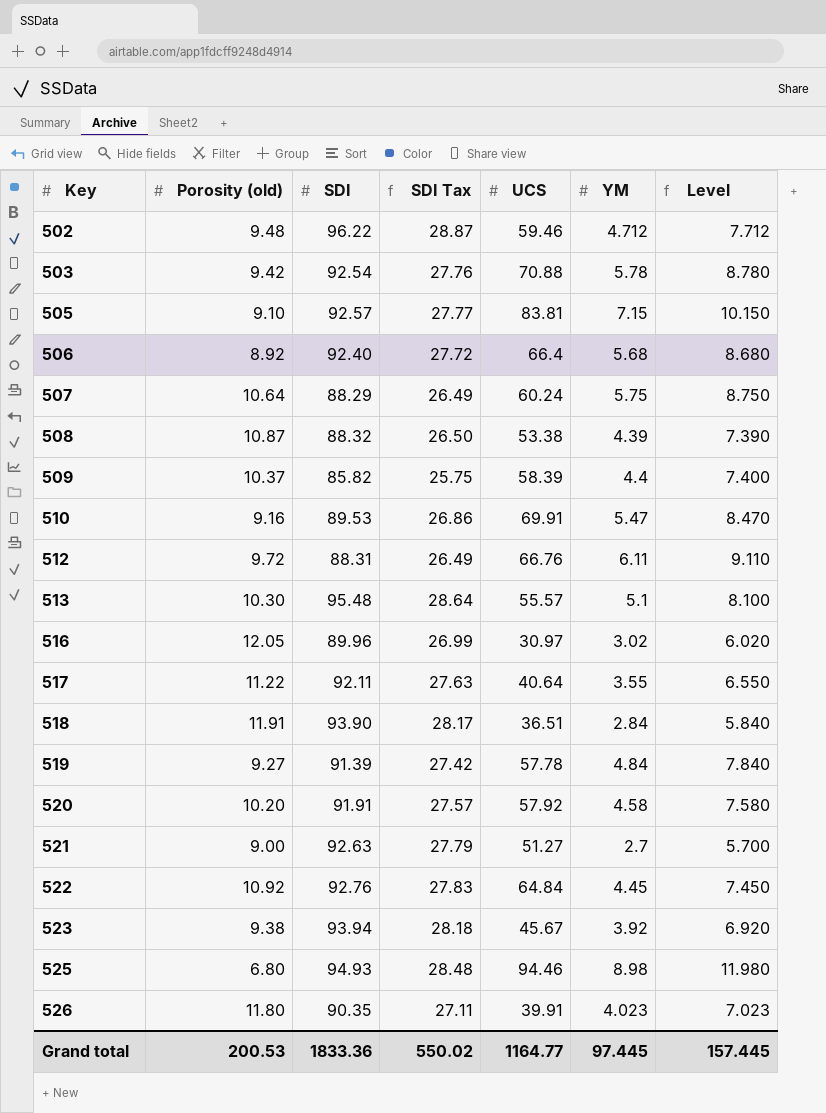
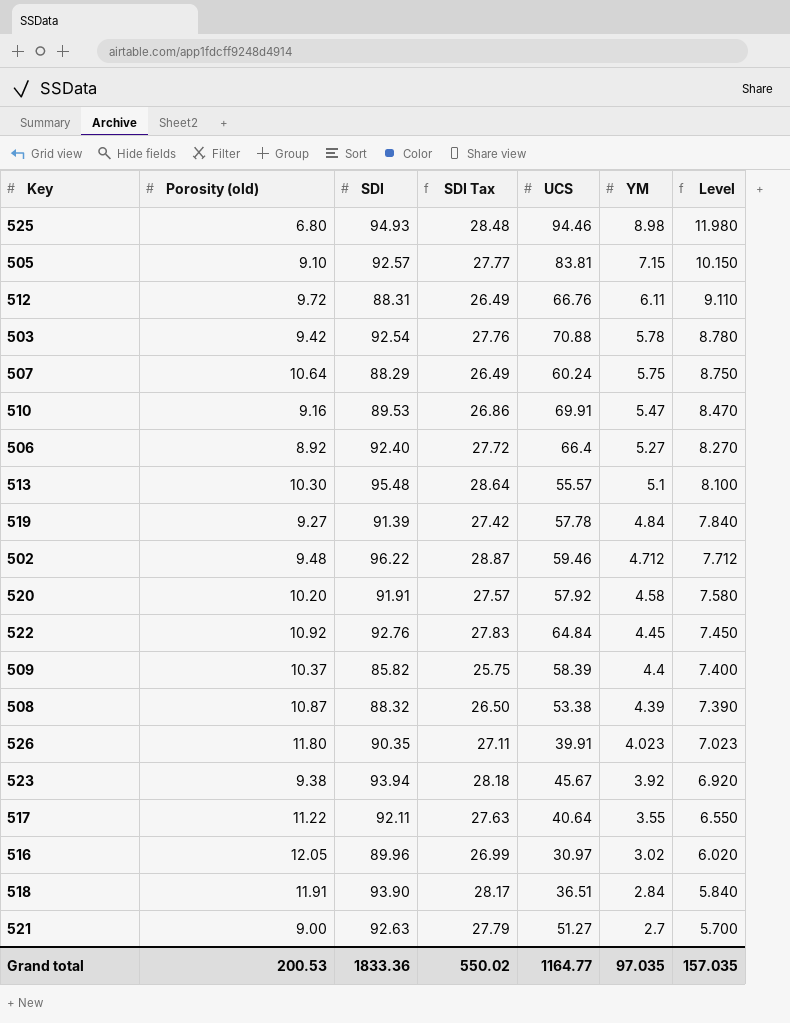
row order: Key ascending -> YM descending
506 | YM: 5.68 -> 5.27
506 | Level: 8.680 -> 8.270
Grand total | YM: 97.445 -> 97.035
Grand total | Level: 157.445 -> 157.035

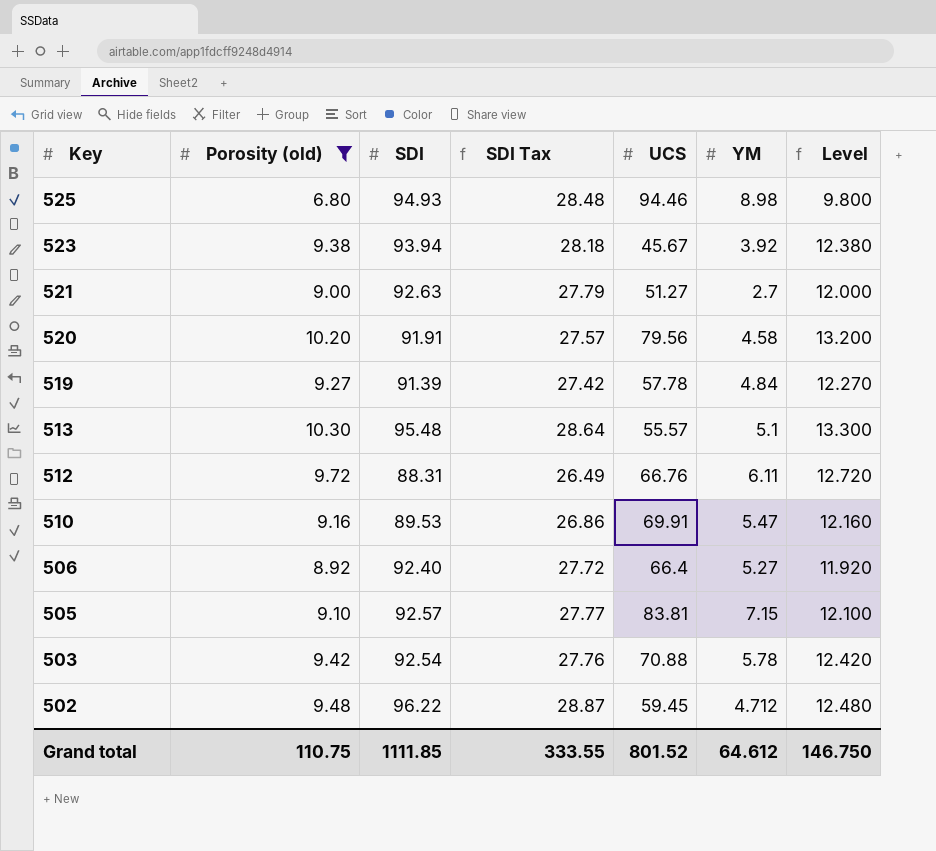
filter: none -> Porosity (old) <= 10.30
row order: YM descending -> Key descending
column Level | formula: [YM] + 3 -> [Porosity (old)] + 3
520 | UCS: 57.92 -> 79.56
502 | UCS: 59.46 -> 59.45
Grand total | Porosity (old): 200.53 -> 110.75
Grand total | SDI: 1833.36 -> 1111.85
Grand total | SDI Tax: 550.02 -> 333.55
Grand total | UCS: 1164.77 -> 801.52
Grand total | YM: 97.035 -> 64.612
Grand total | Level: 157.035 -> 146.750

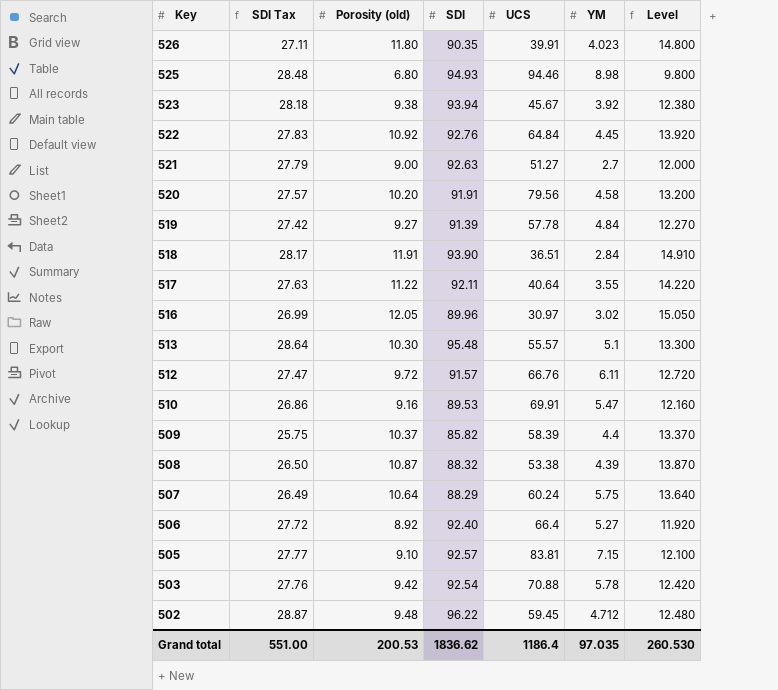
filter: Porosity (old) <= 10.30 -> none
column SDI Tax | position: 4 -> 2
512 | SDI Tax: 26.49 -> 27.47
512 | SDI: 88.31 -> 91.57
Grand total | SDI Tax: 333.55 -> 551.00
Grand total | Porosity (old): 110.75 -> 200.53
Grand total | SDI: 1111.85 -> 1836.62
Grand total | UCS: 801.52 -> 1186.4
Grand total | YM: 64.612 -> 97.035
Grand total | Level: 146.750 -> 260.530

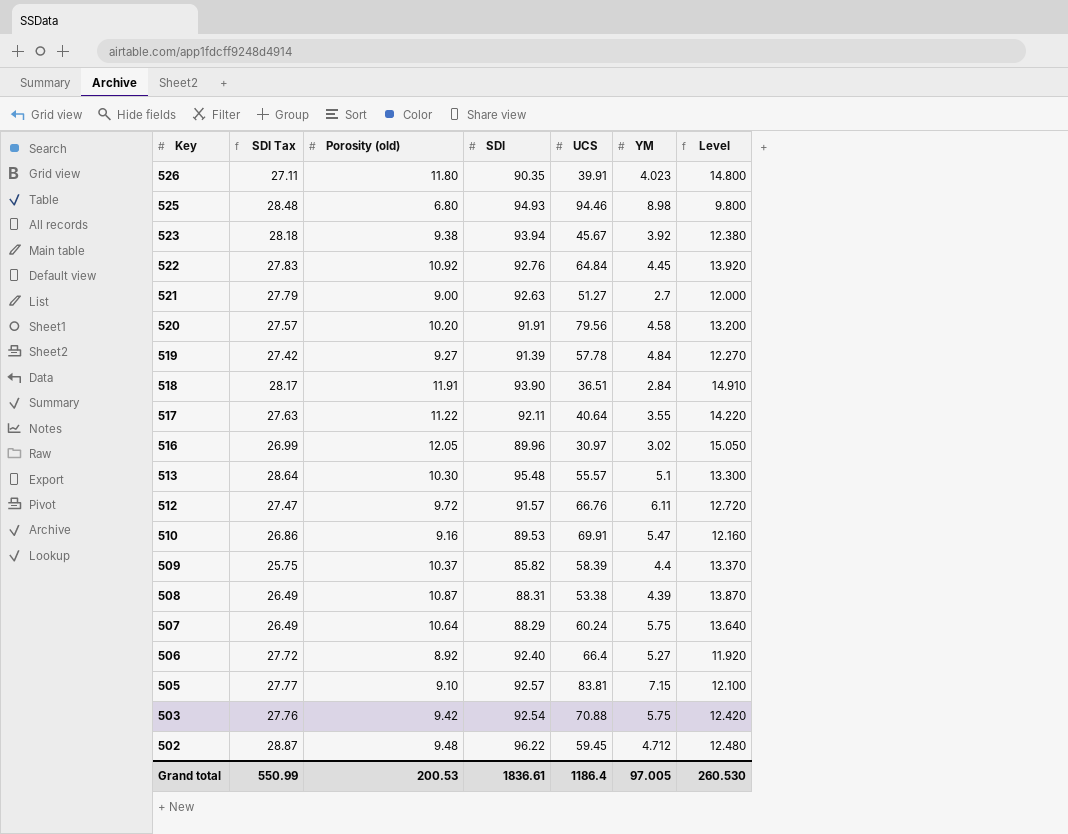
508 | SDI Tax: 26.50 -> 26.49
508 | SDI: 88.32 -> 88.31
503 | YM: 5.78 -> 5.75
Grand total | SDI Tax: 551.00 -> 550.99
Grand total | SDI: 1836.62 -> 1836.61
Grand total | YM: 97.035 -> 97.005

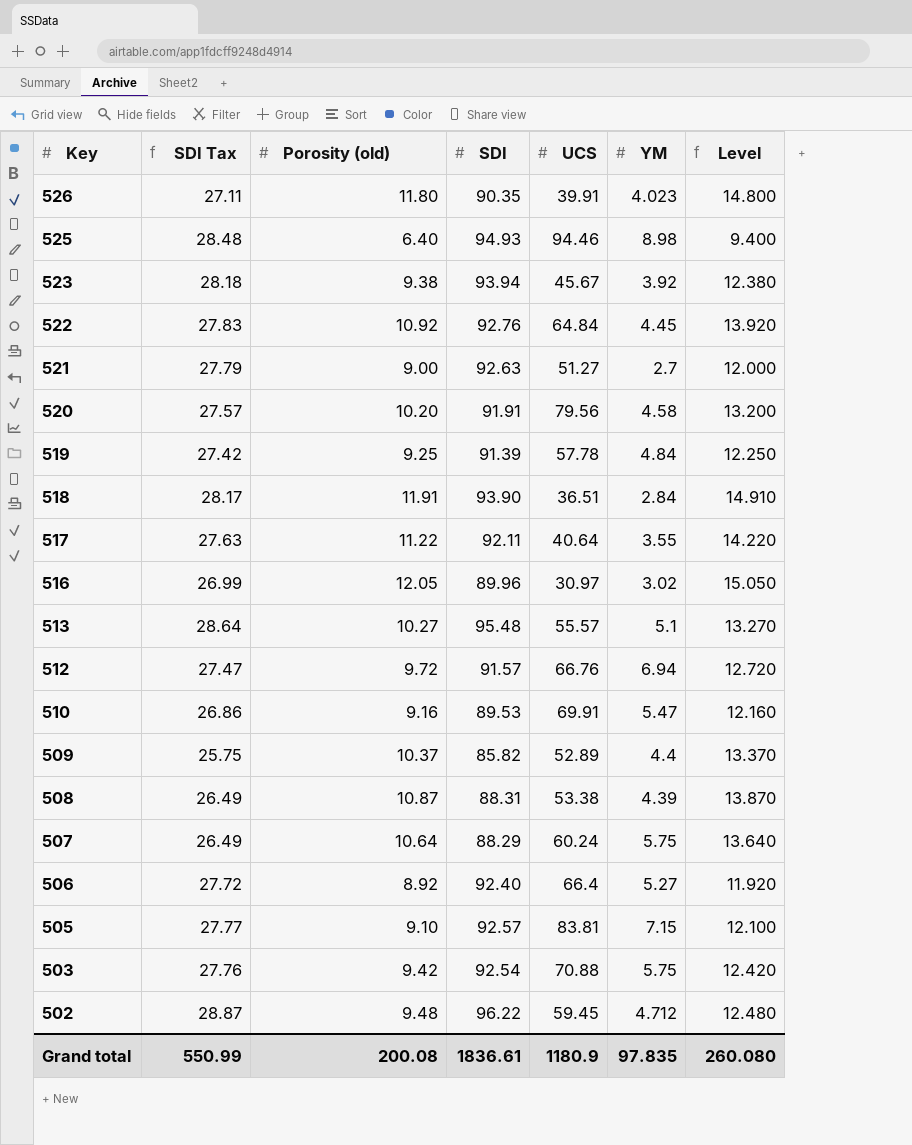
525 | Porosity (old): 6.80 -> 6.40
525 | Level: 9.800 -> 9.400
519 | Porosity (old): 9.27 -> 9.25
519 | Level: 12.270 -> 12.250
513 | Porosity (old): 10.30 -> 10.27
513 | Level: 13.300 -> 13.270
512 | YM: 6.11 -> 6.94
509 | UCS: 58.39 -> 52.89
Grand total | Porosity (old): 200.53 -> 200.08
Grand total | UCS: 1186.4 -> 1180.9
Grand total | YM: 97.005 -> 97.835
Grand total | Level: 260.530 -> 260.080

